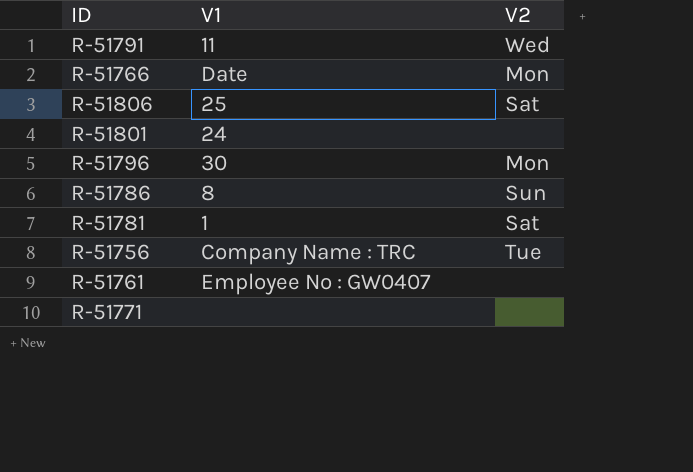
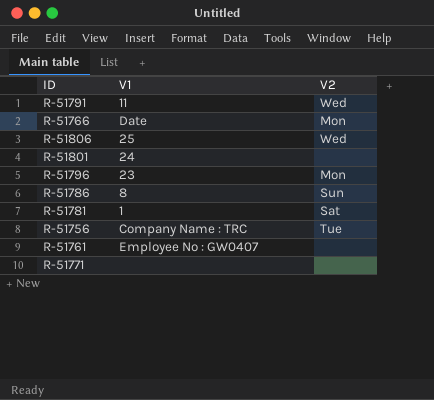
R-51806 | V2: Sat -> Wed
R-51796 | V1: 30 -> 23

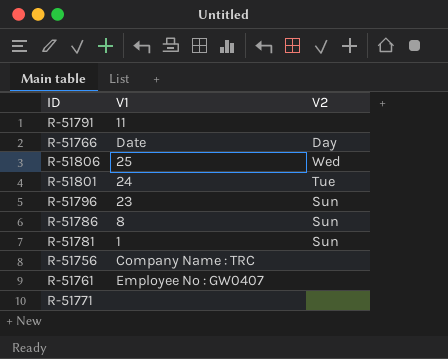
R-51791 | V2: Wed -> none
R-51766 | V2: Mon -> Day
R-51801 | V2: none -> Tue
R-51796 | V2: Mon -> Sun
R-51781 | V2: Sat -> Sun
R-51756 | V2: Tue -> none

